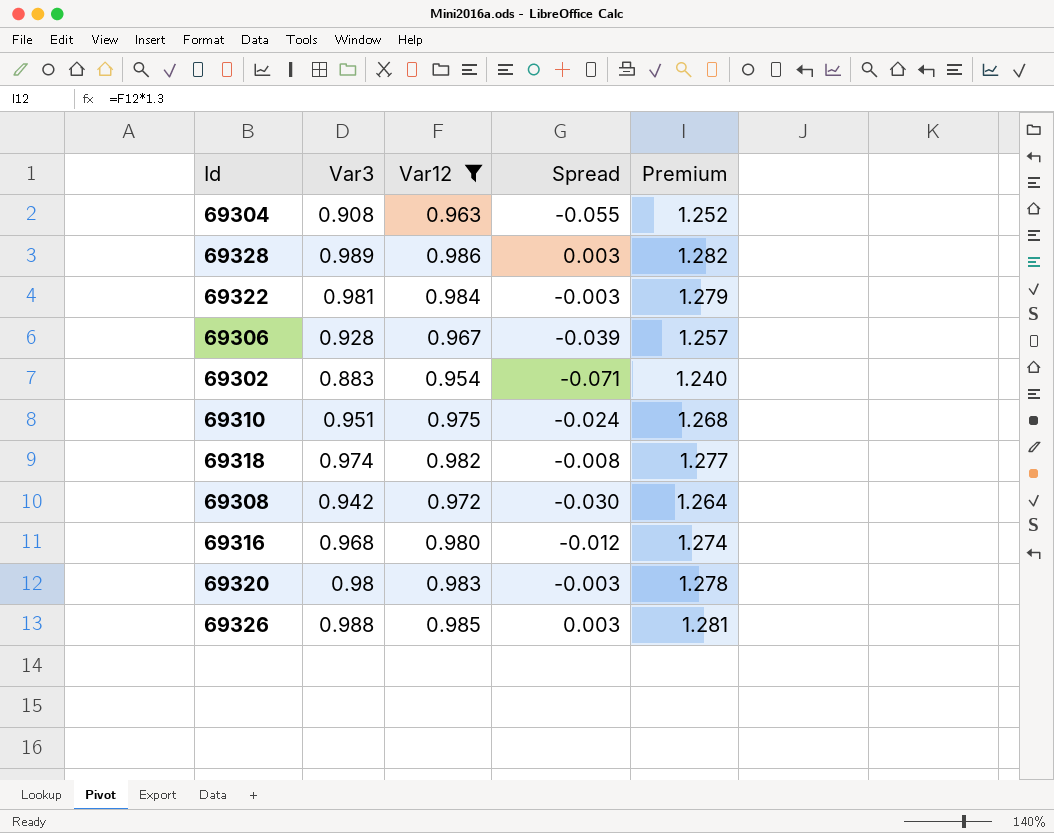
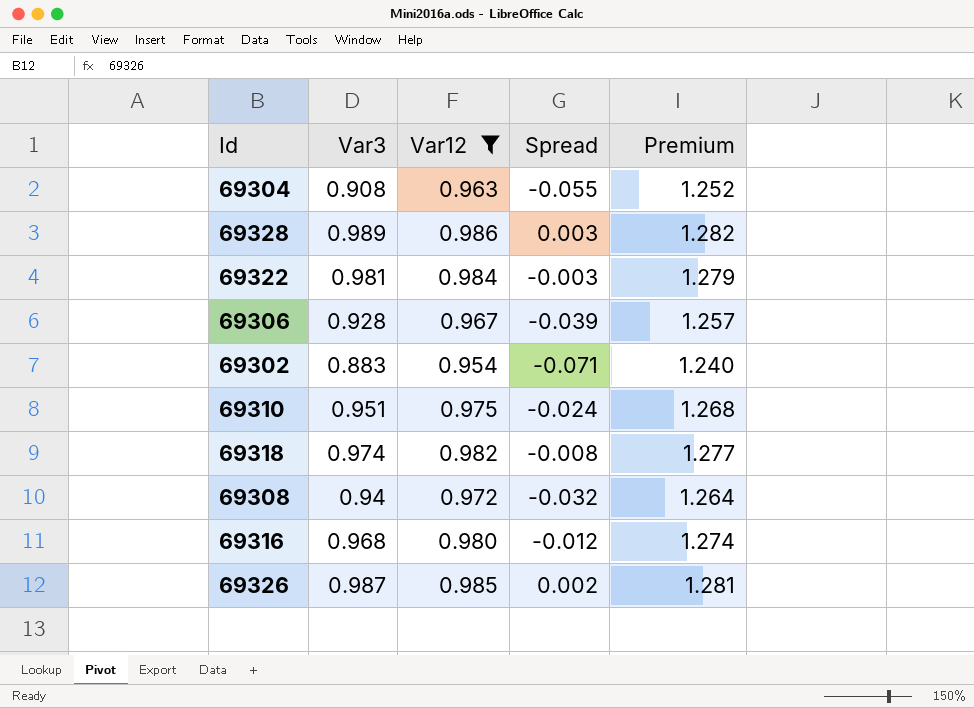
row 69320: 0.98 | 0.983 | -0.003 | 1.278 -> none
69308 | Var3: 0.942 -> 0.94
69308 | Spread: -0.030 -> -0.032
69326 | Var3: 0.988 -> 0.987
69326 | Spread: 0.003 -> 0.002

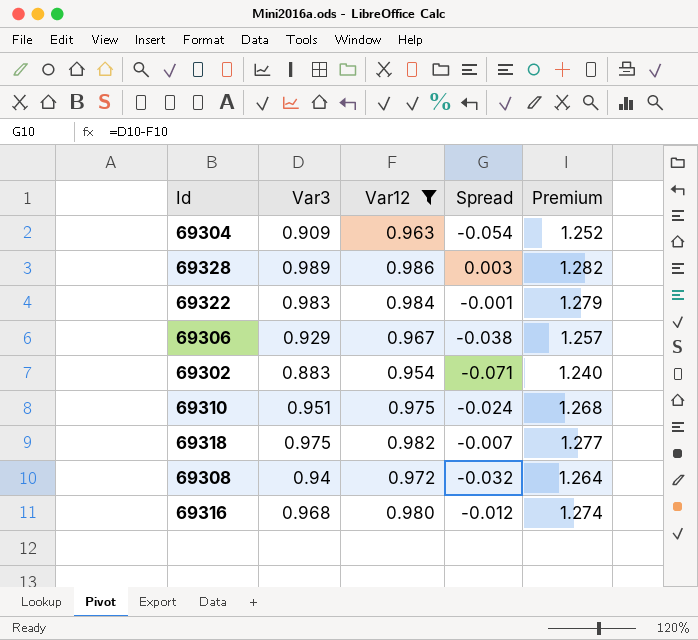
row 69326: 0.987 | 0.985 | 0.002 | 1.281 -> none
69304 | Var3: 0.908 -> 0.909
69304 | Spread: -0.055 -> -0.054
69322 | Var3: 0.981 -> 0.983
69322 | Spread: -0.003 -> -0.001
69306 | Var3: 0.928 -> 0.929
69306 | Spread: -0.039 -> -0.038
69318 | Var3: 0.974 -> 0.975
69318 | Spread: -0.008 -> -0.007

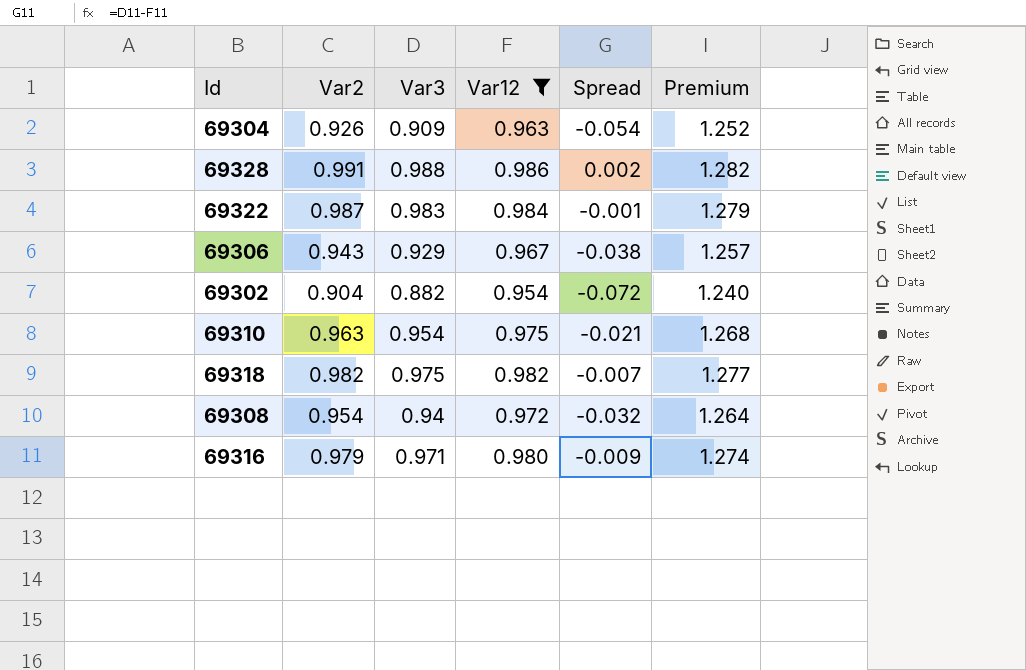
column Var2 | position: none -> 2
69328 | Var3: 0.989 -> 0.988
69328 | Spread: 0.003 -> 0.002
69302 | Var3: 0.883 -> 0.882
69302 | Spread: -0.071 -> -0.072
69310 | Var3: 0.951 -> 0.954
69310 | Spread: -0.024 -> -0.021
69316 | Var3: 0.968 -> 0.971
69316 | Spread: -0.012 -> -0.009

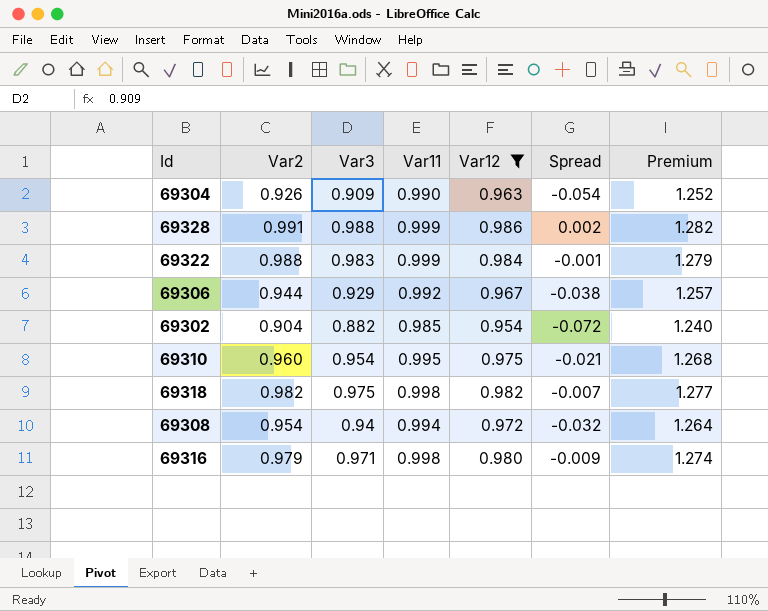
column Var11 | position: none -> 4
69322 | Var2: 0.987 -> 0.988
69306 | Var2: 0.943 -> 0.944
69310 | Var2: 0.963 -> 0.960

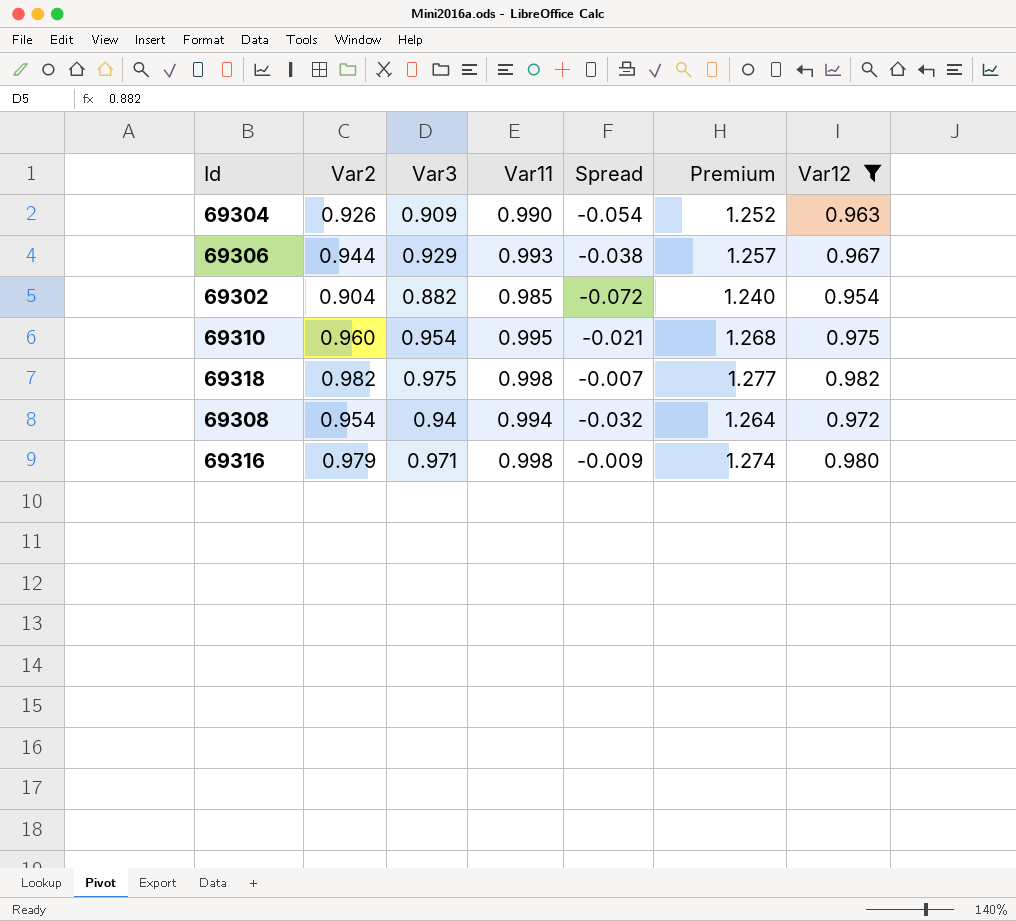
column Var12 | position: 5 -> 7
row 69328: 0.991 | 0.988 | 0.999 | 0.986 | 0.002 | 1.282 -> none
row 69322: 0.988 | 0.983 | 0.999 | 0.984 | -0.001 | 1.279 -> none
69306 | Var11: 0.992 -> 0.993

